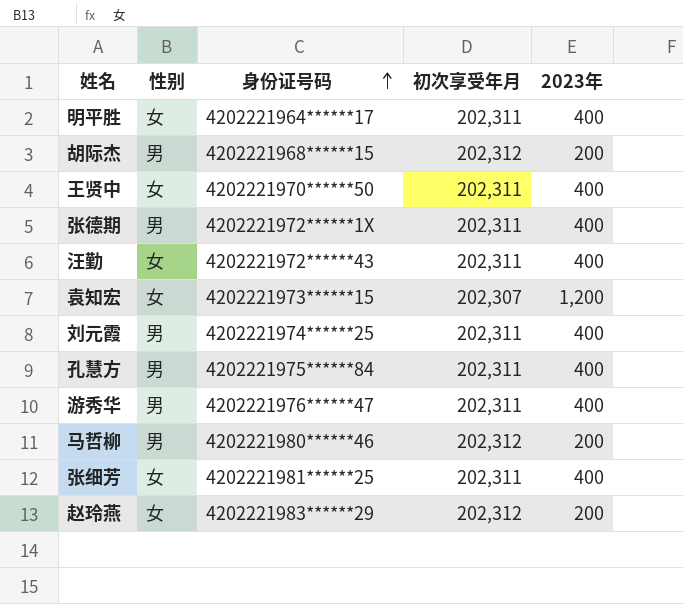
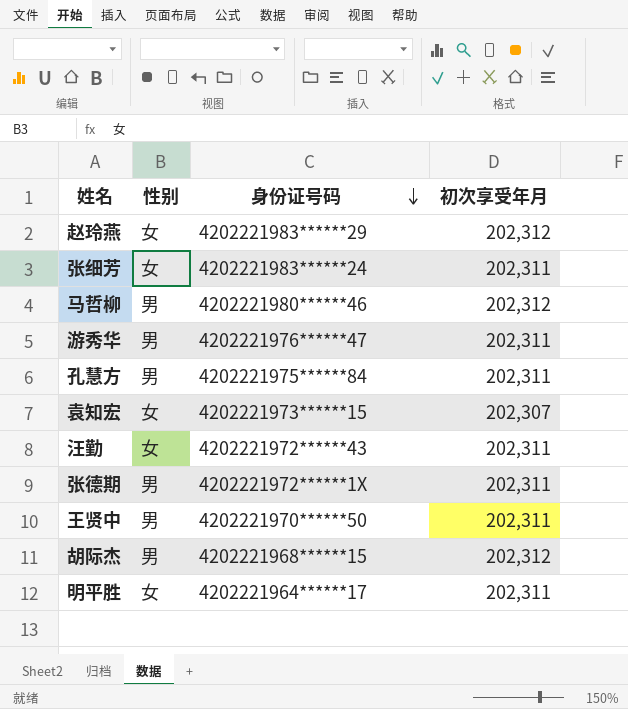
row order: 身份证号码 ascending -> 身份证号码 descending
column 2023年 | position: 5 -> none
row 刘元霞: 男 | 4202221974******25 | 202,311 | 400 -> none
张细芳 | 身份证号码: 4202221981******25 -> 4202221983******24
王贤中 | 性别: 女 -> 男

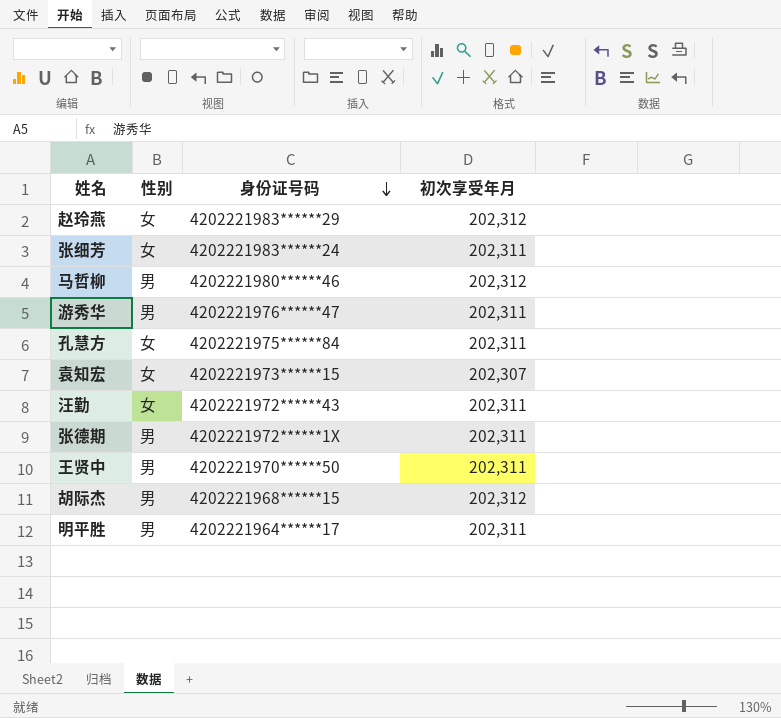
孔慧方 | 性别: 男 -> 女
明平胜 | 性别: 女 -> 男

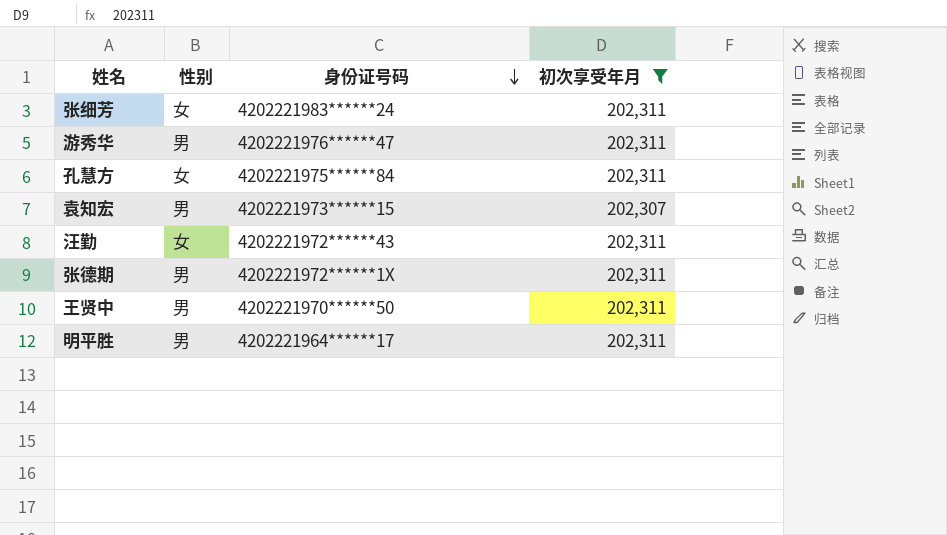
filter: none -> 初次享受年月 != 202,312
袁知宏 | 性别: 女 -> 男

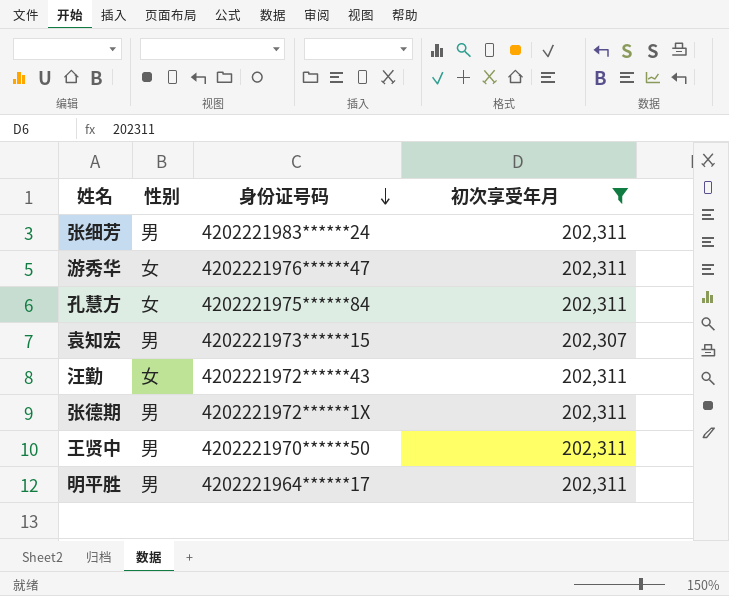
张细芳 | 性别: 女 -> 男
游秀华 | 性别: 男 -> 女

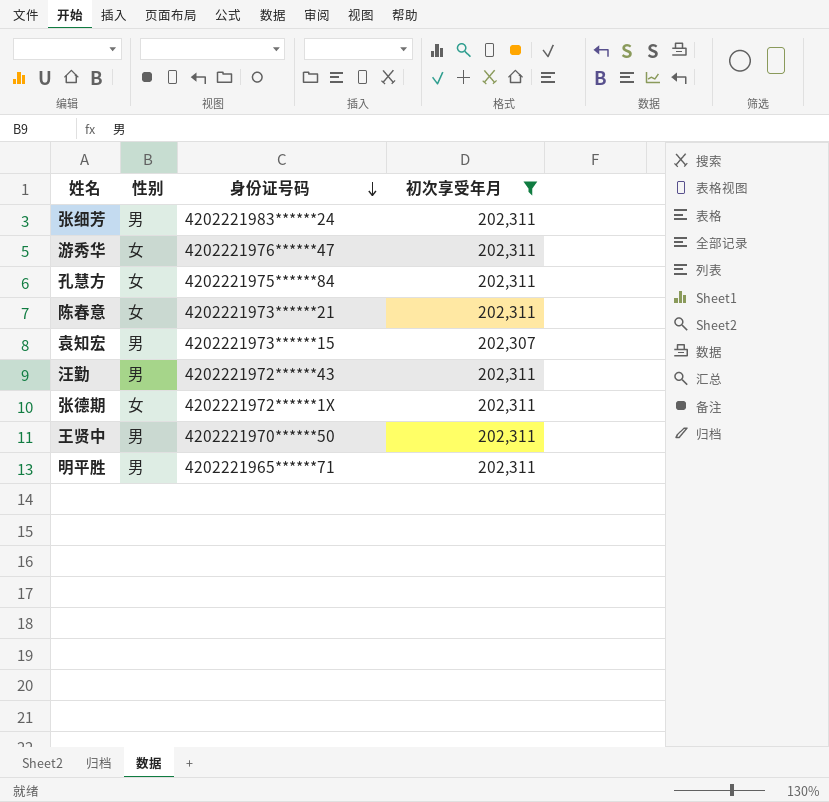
row 陈春意: none -> 女 | 4202221973******21 | 202,311
汪勤 | 性别: 女 -> 男
张德期 | 性别: 男 -> 女
明平胜 | 身份证号码: 4202221964******17 -> 4202221965******71

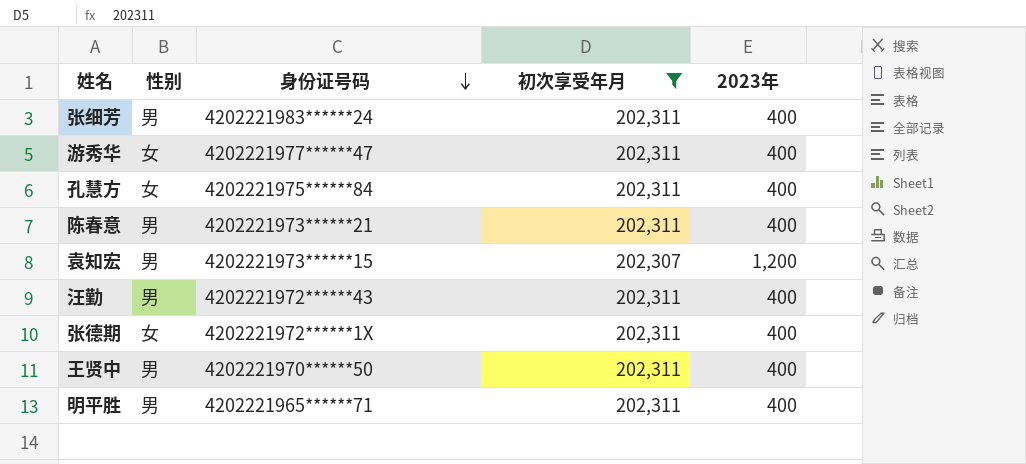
column 2023年 | position: none -> 5
游秀华 | 身份证号码: 4202221976******47 -> 4202221977******47
陈春意 | 性别: 女 -> 男

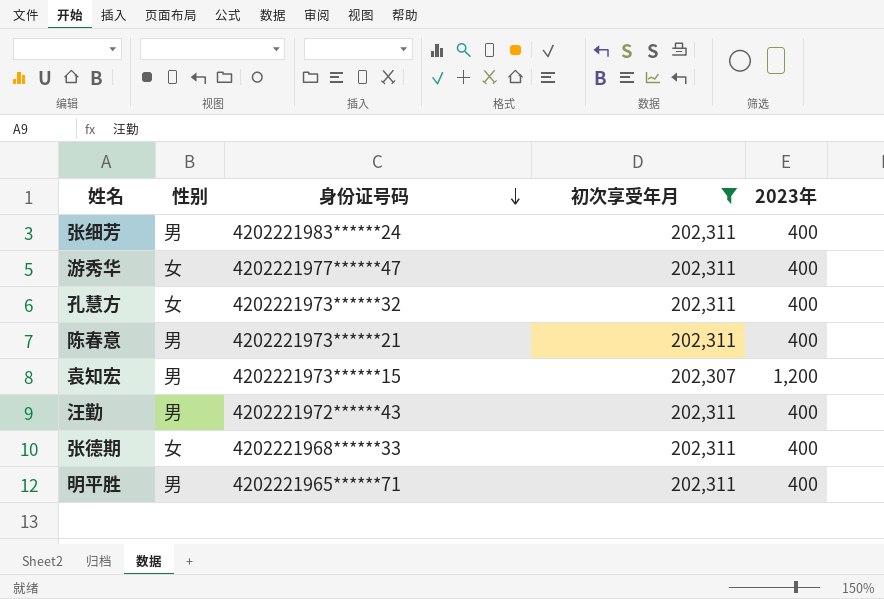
row 王贤中: 男 | 4202221970******50 | 202,311 | 400 -> none
孔慧方 | 身份证号码: 4202221975******84 -> 4202221973******32
张德期 | 身份证号码: 4202221972******1X -> 4202221968******33

